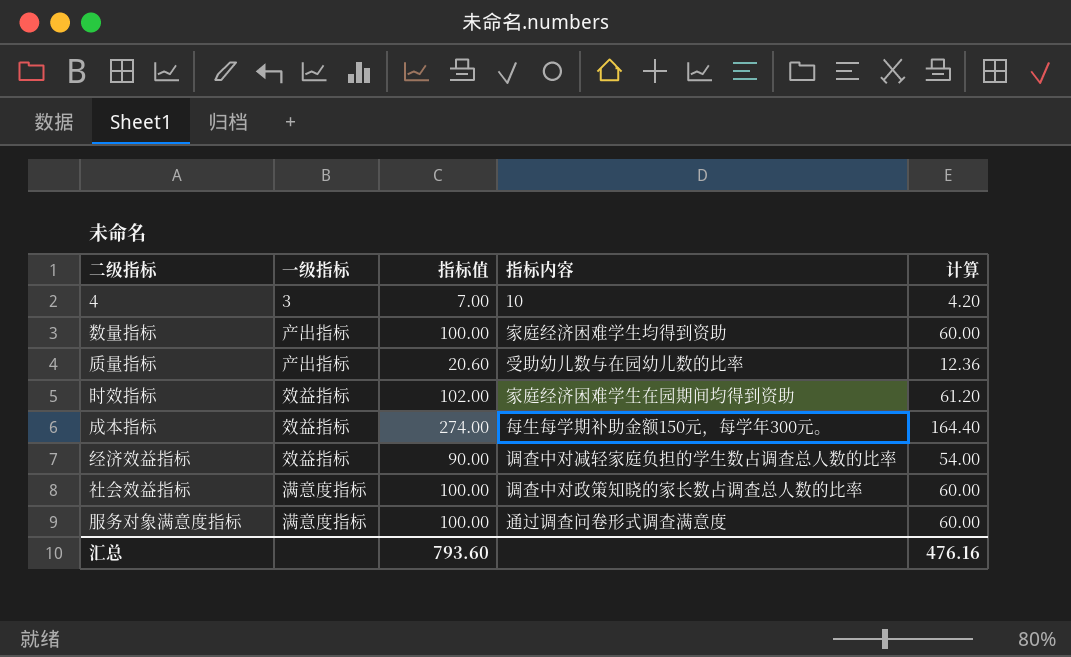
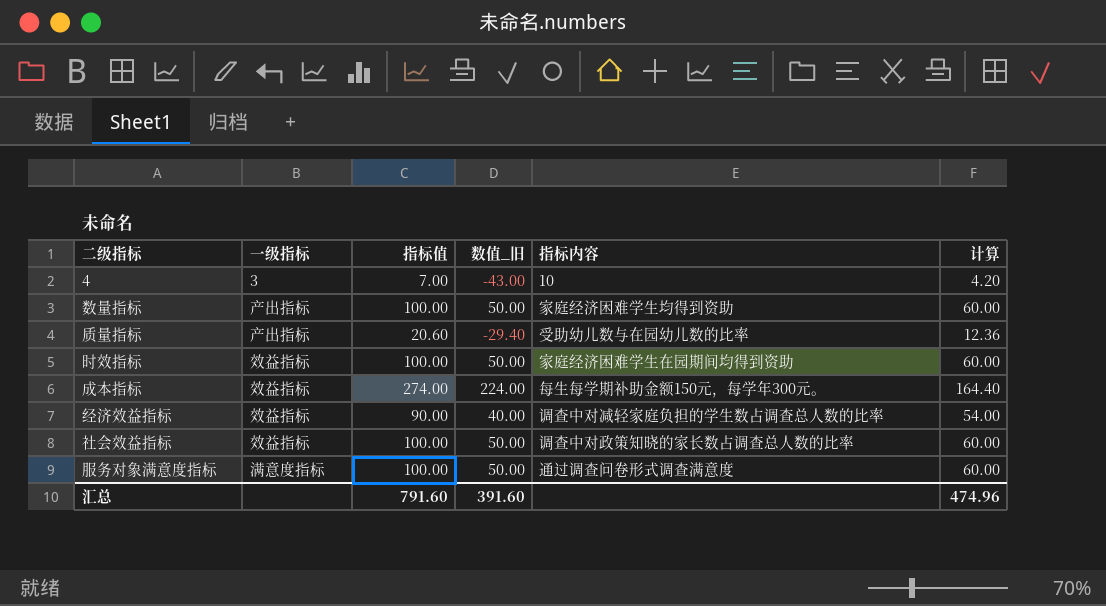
column 数值_旧 | formula: none -> [指标值] - 50
时效指标 | 指标值: 102.00 -> 100.00
时效指标 | 计算: 61.20 -> 60.00
社会效益指标 | 一级指标: 满意度指标 -> 效益指标
汇总 | 指标值: 793.60 -> 791.60
汇总 | 计算: 476.16 -> 474.96

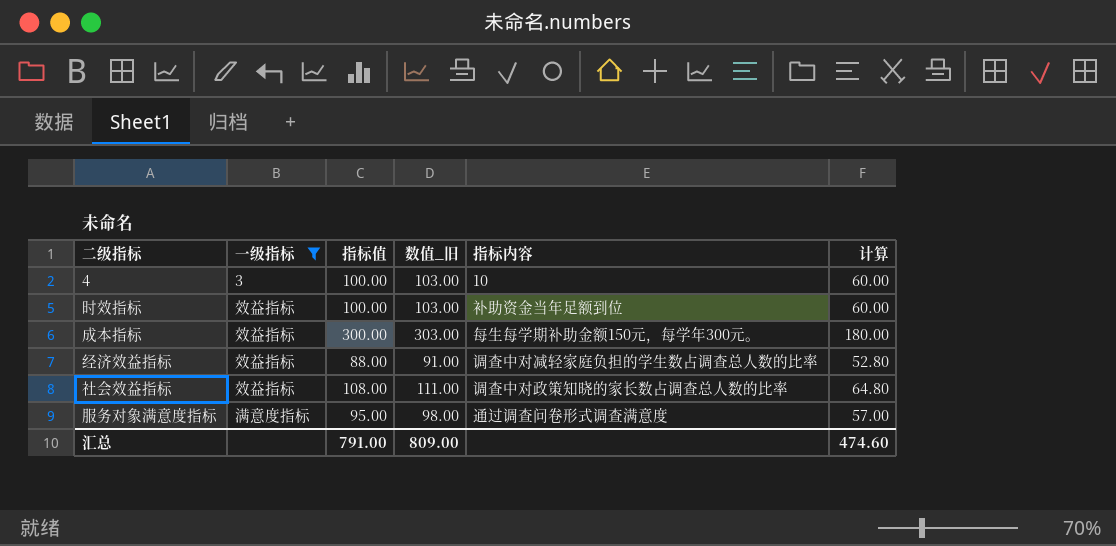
filter: none -> 一级指标 != 产出指标
column 数值_旧 | formula: [指标值] - 50 -> [指标值] + 3
4 | 指标值: 7.00 -> 100.00
4 | 计算: 4.20 -> 60.00
时效指标 | 指标内容: 家庭经济困难学生在园期间均得到资助 -> 补助资金当年足额到位
成本指标 | 指标值: 274.00 -> 300.00
成本指标 | 计算: 164.40 -> 180.00
经济效益指标 | 指标值: 90.00 -> 88.00
经济效益指标 | 计算: 54.00 -> 52.80
社会效益指标 | 指标值: 100.00 -> 108.00
社会效益指标 | 计算: 60.00 -> 64.80
服务对象满意度指标 | 指标值: 100.00 -> 95.00
服务对象满意度指标 | 计算: 60.00 -> 57.00
汇总 | 指标值: 791.60 -> 791.00
汇总 | 数值_旧: 391.60 -> 809.00
汇总 | 计算: 474.96 -> 474.60

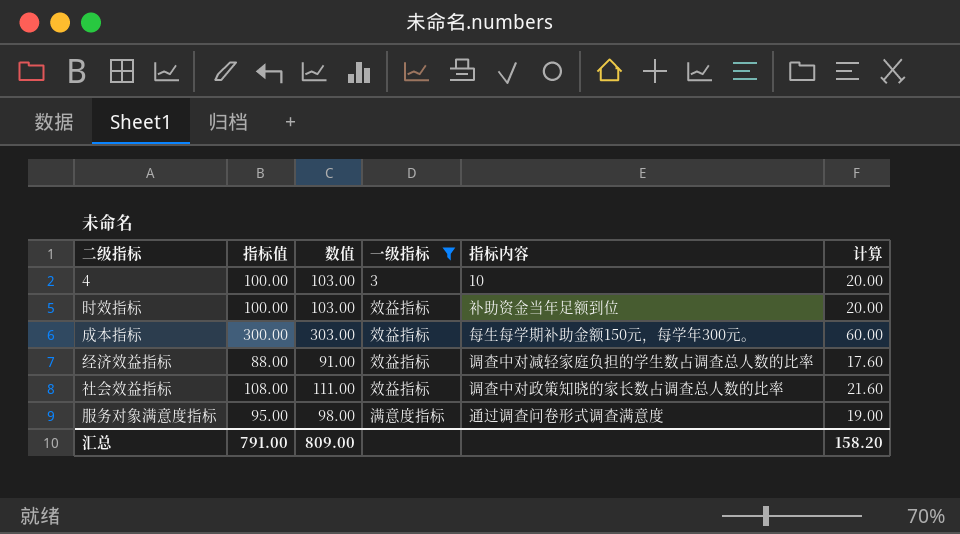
column name: 数值_旧 -> 数值
column 一级指标 | position: 2 -> 4
column 计算 | formula: [指标值] * 0.6 -> [指标值] * 0.2
汇总 | 计算: 474.60 -> 158.20

